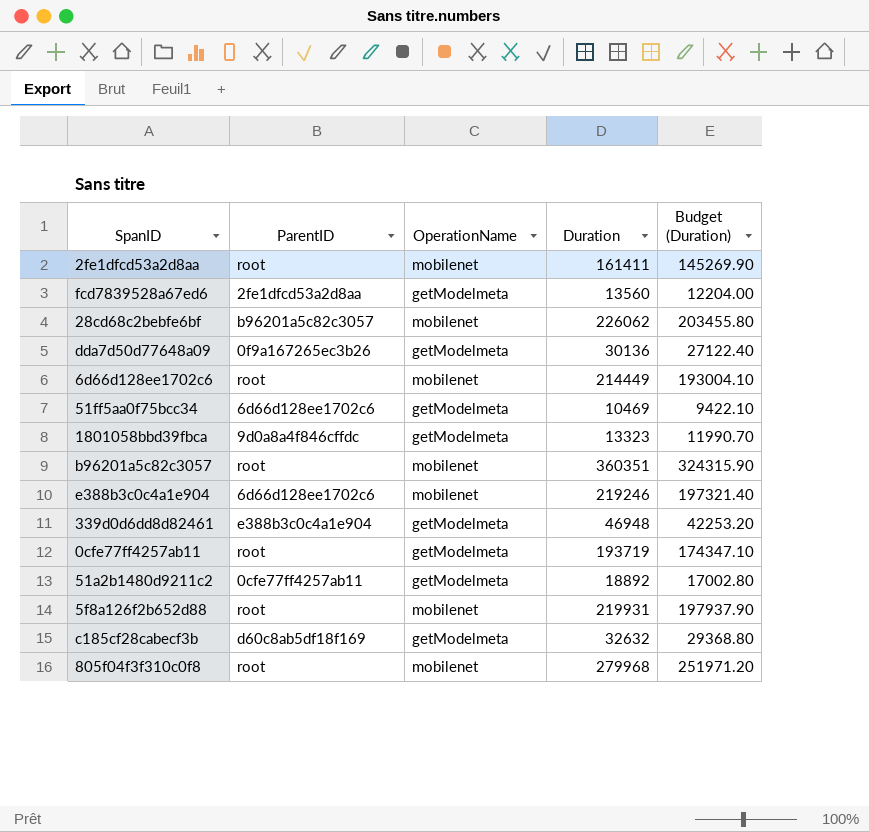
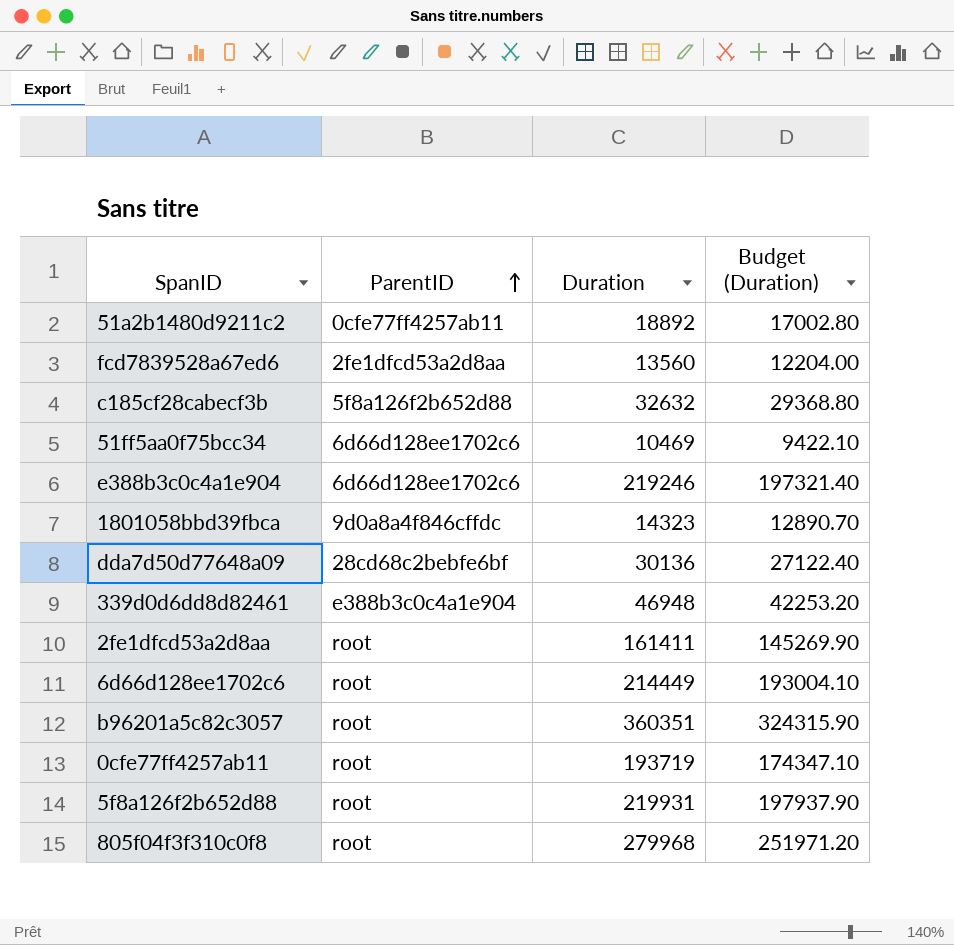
row order: none -> ParentID ascending
column OperationName | position: 3 -> none
row 28cd68c2bebfe6bf: b96201a5c82c3057 | mobilenet | 226062 | 203455.80 -> none
c185cf28cabecf3b | ParentID: d60c8ab5df18f169 -> 5f8a126f2b652d88
1801058bbd39fbca | Duration: 13323 -> 14323
1801058bbd39fbca | Budget (Duration): 11990.70 -> 12890.70
dda7d50d77648a09 | ParentID: 0f9a167265ec3b26 -> 28cd68c2bebfe6bf

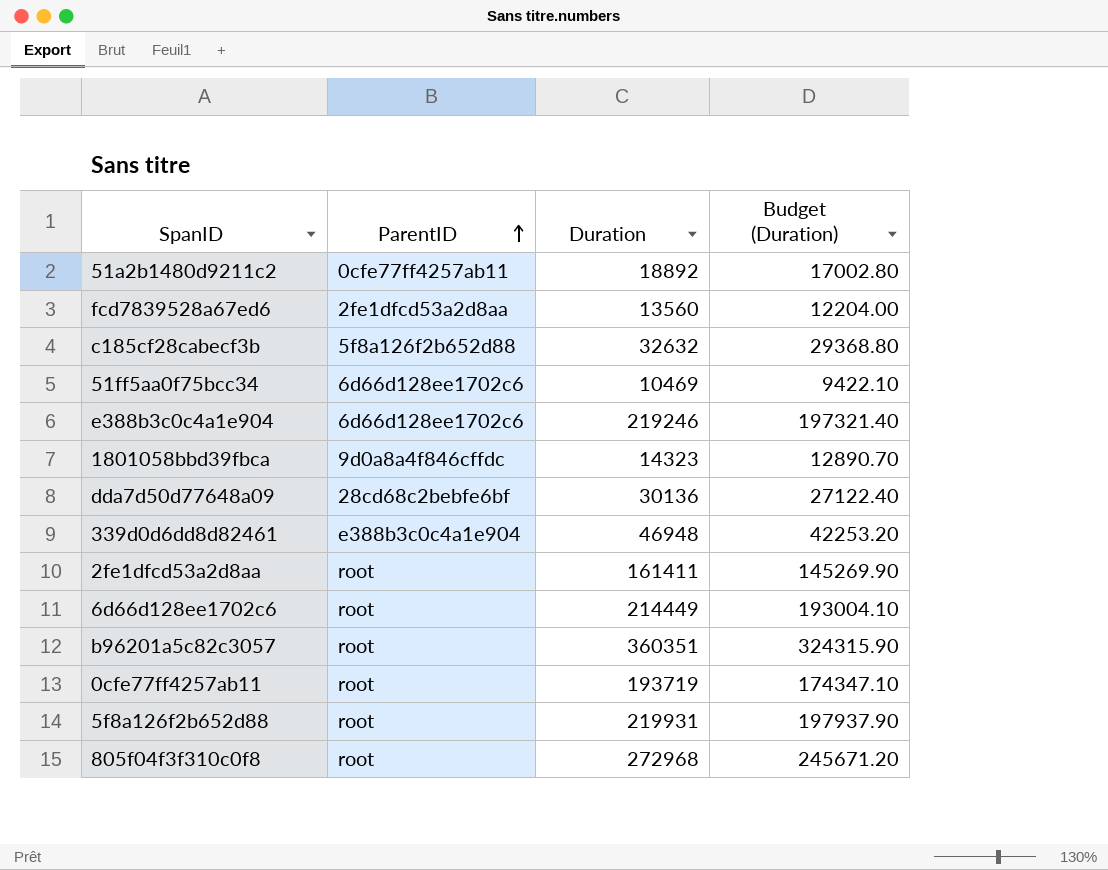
805f04f3f310c0f8 | Duration: 279968 -> 272968
805f04f3f310c0f8 | Budget (Duration): 251971.20 -> 245671.20

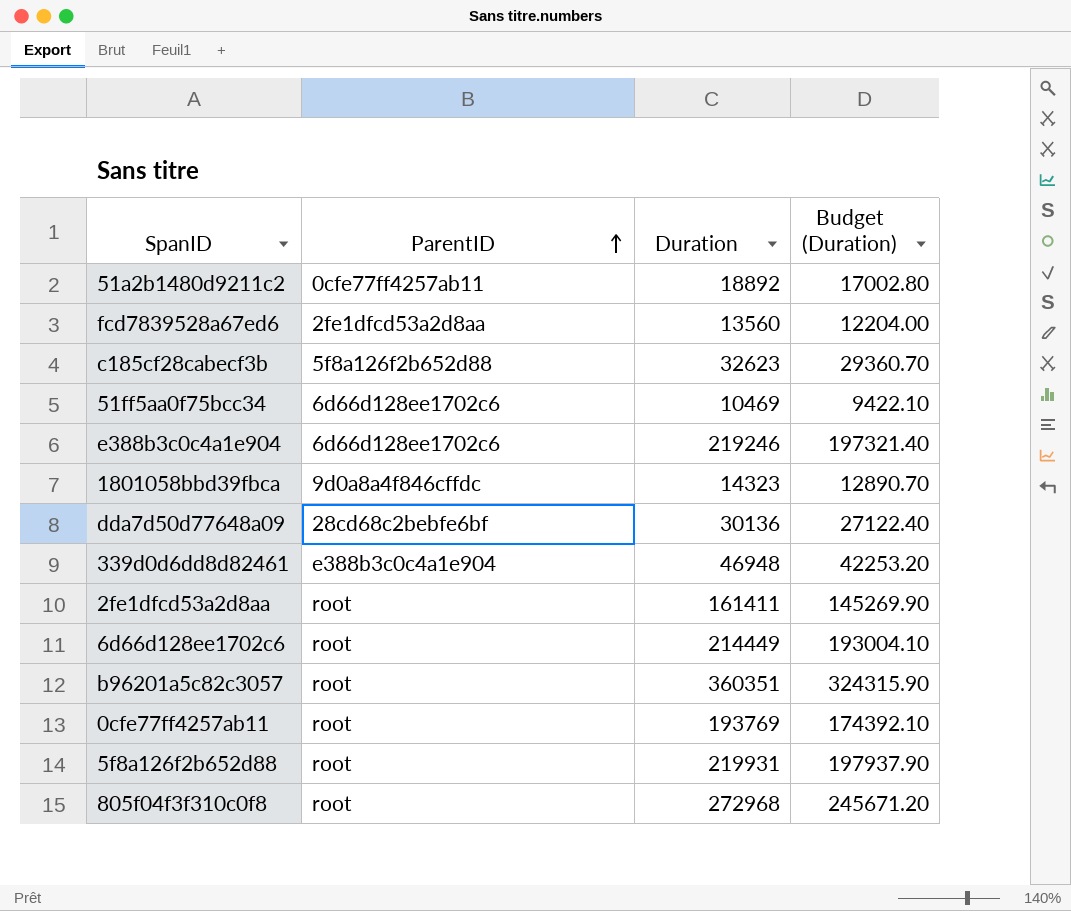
c185cf28cabecf3b | Duration: 32632 -> 32623
c185cf28cabecf3b | Budget (Duration): 29368.80 -> 29360.70
0cfe77ff4257ab11 | Duration: 193719 -> 193769
0cfe77ff4257ab11 | Budget (Duration): 174347.10 -> 174392.10

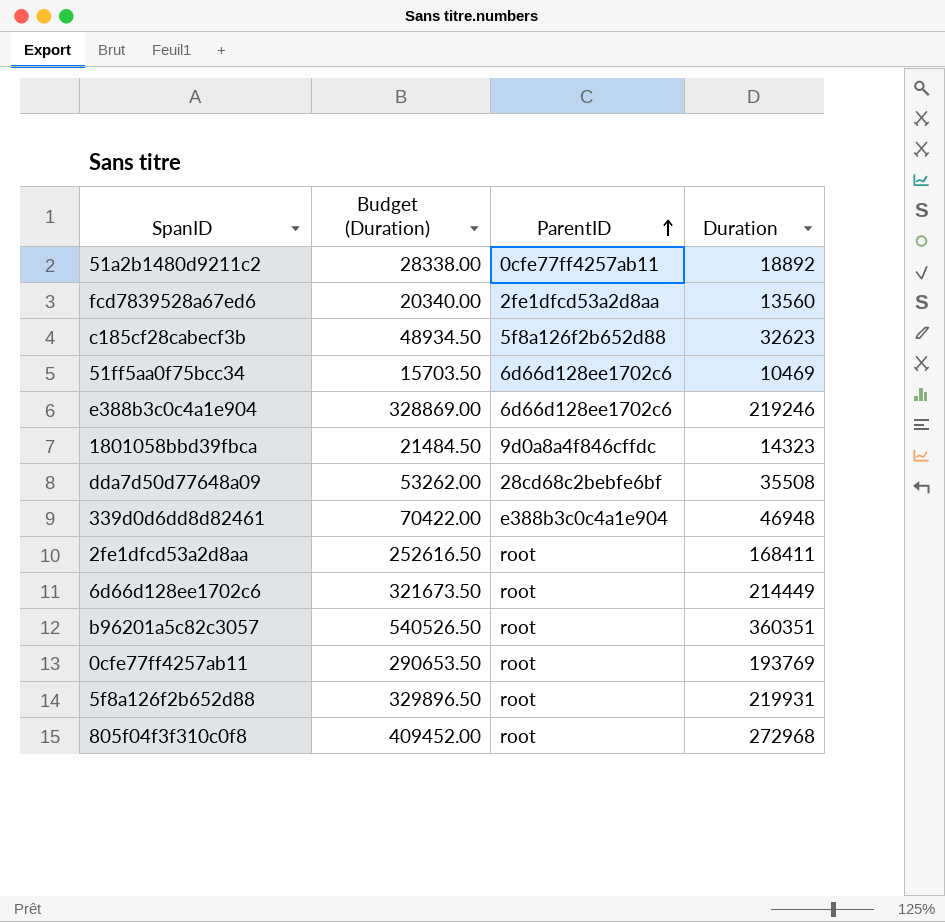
column Budget (Duration) | formula: [Duration] * 0.9 -> [Duration] * 1.5
column Budget (Duration) | position: 4 -> 2
dda7d50d77648a09 | Duration: 30136 -> 35508
2fe1dfcd53a2d8aa | Duration: 161411 -> 168411

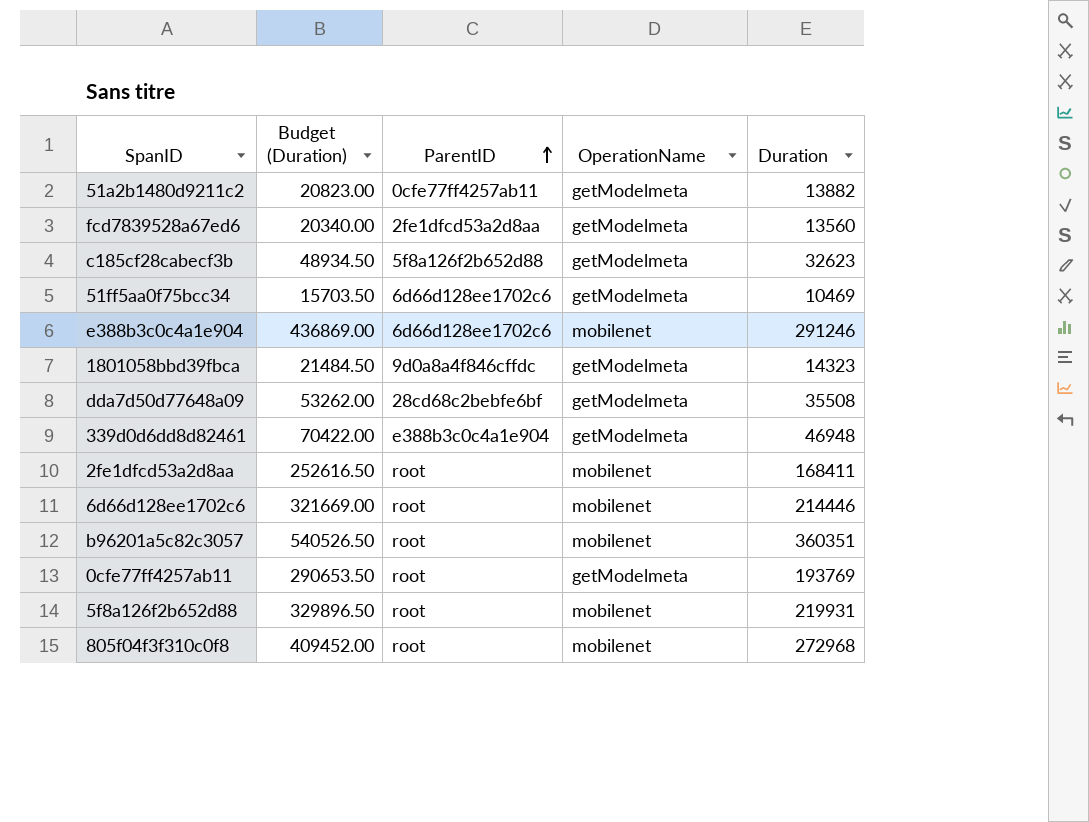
column OperationName | position: none -> 4
51a2b1480d9211c2 | Budget (Duration): 28338.00 -> 20823.00
51a2b1480d9211c2 | Duration: 18892 -> 13882
e388b3c0c4a1e904 | Budget (Duration): 328869.00 -> 436869.00
e388b3c0c4a1e904 | Duration: 219246 -> 291246
6d66d128ee1702c6 | Budget (Duration): 321673.50 -> 321669.00
6d66d128ee1702c6 | Duration: 214449 -> 214446

